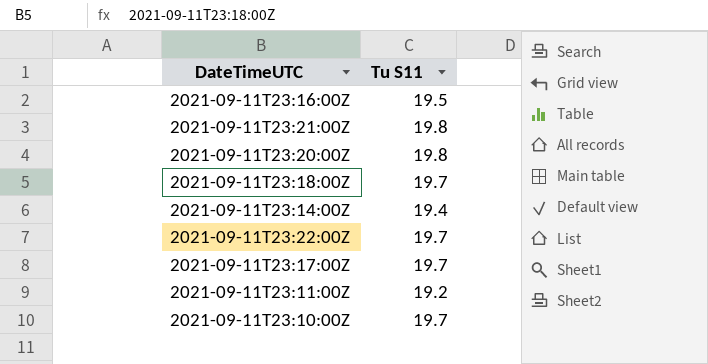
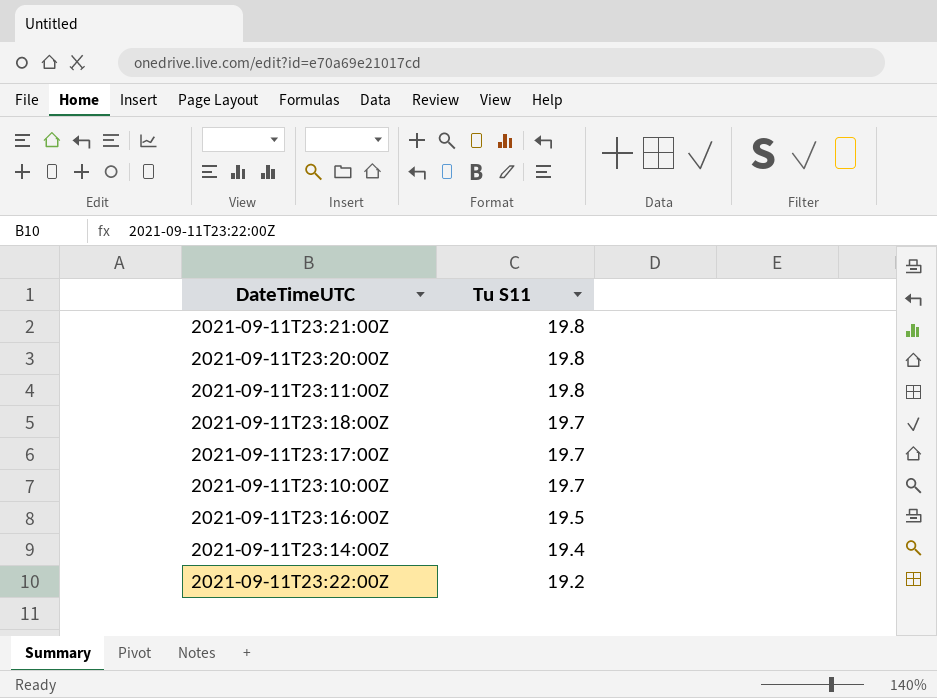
row order: none -> Tu S11 descending
2021-09-11T23:11:00Z | Tu S11: 19.2 -> 19.8
2021-09-11T23:22:00Z | Tu S11: 19.7 -> 19.2

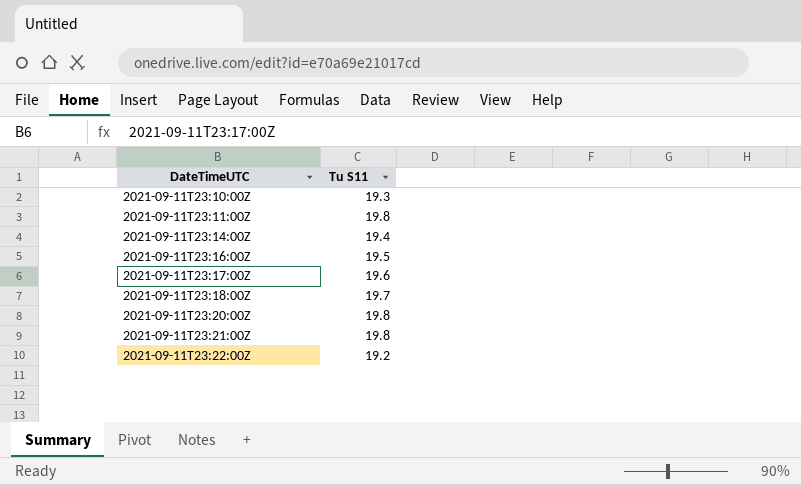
row order: Tu S11 descending -> DateTimeUTC ascending
2021-09-11T23:10:00Z | Tu S11: 19.7 -> 19.3
2021-09-11T23:17:00Z | Tu S11: 19.7 -> 19.6

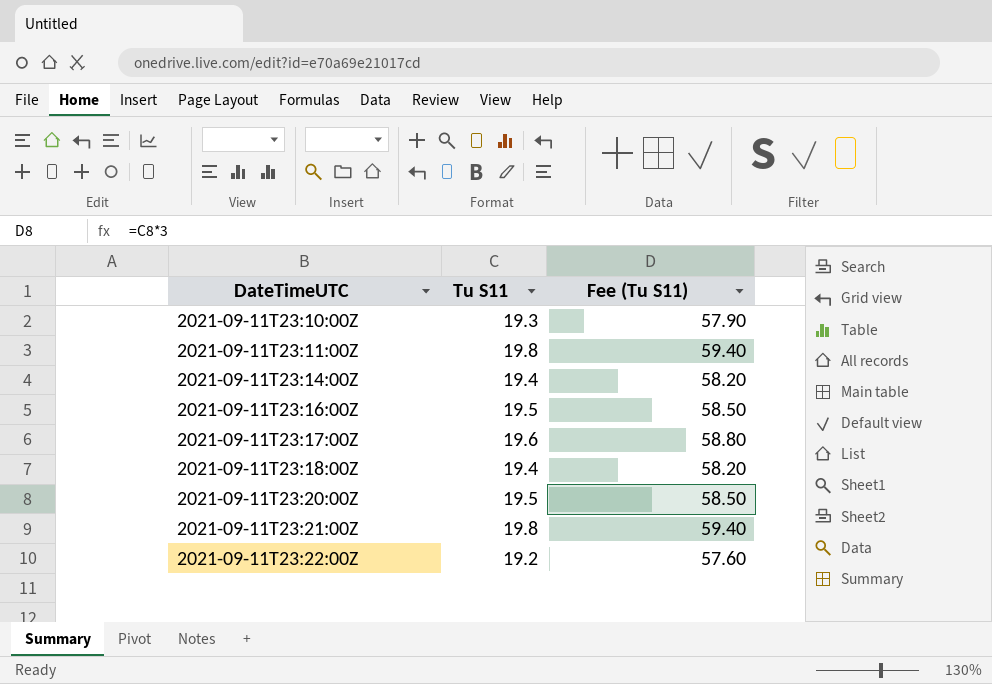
column Fee (Tu S11) | formula: none -> [Tu S11] * 3
2021-09-11T23:18:00Z | Tu S11: 19.7 -> 19.4
2021-09-11T23:20:00Z | Tu S11: 19.8 -> 19.5

